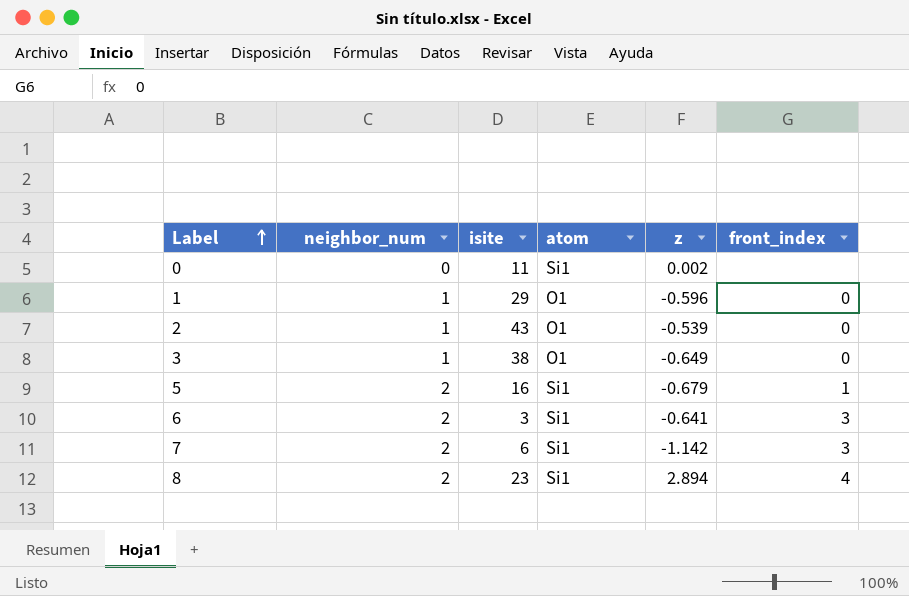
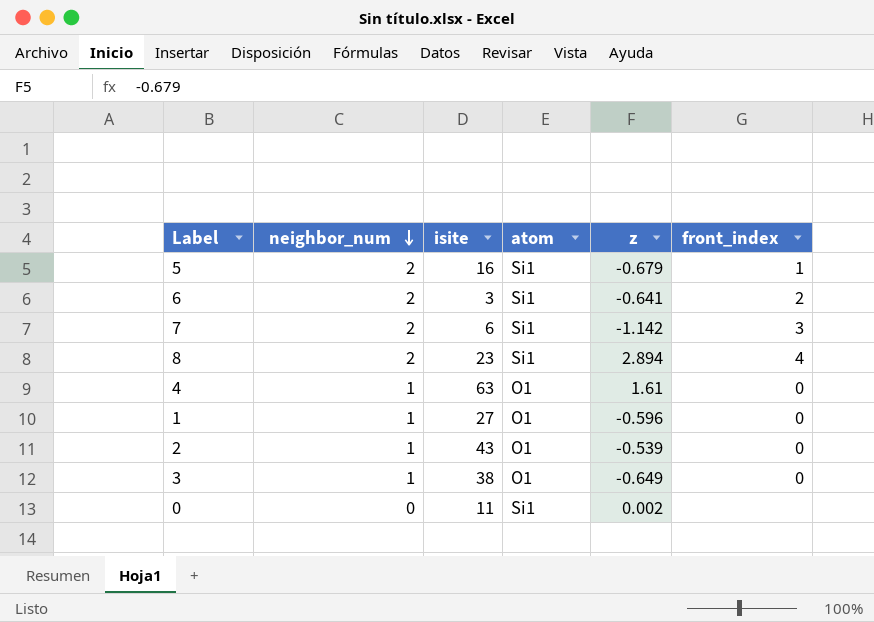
row order: Label ascending -> neighbor_num descending
6 | front_index: 3 -> 2
row 4: none -> 1 | 63 | O1 | 1.61 | 0
1 | isite: 29 -> 27

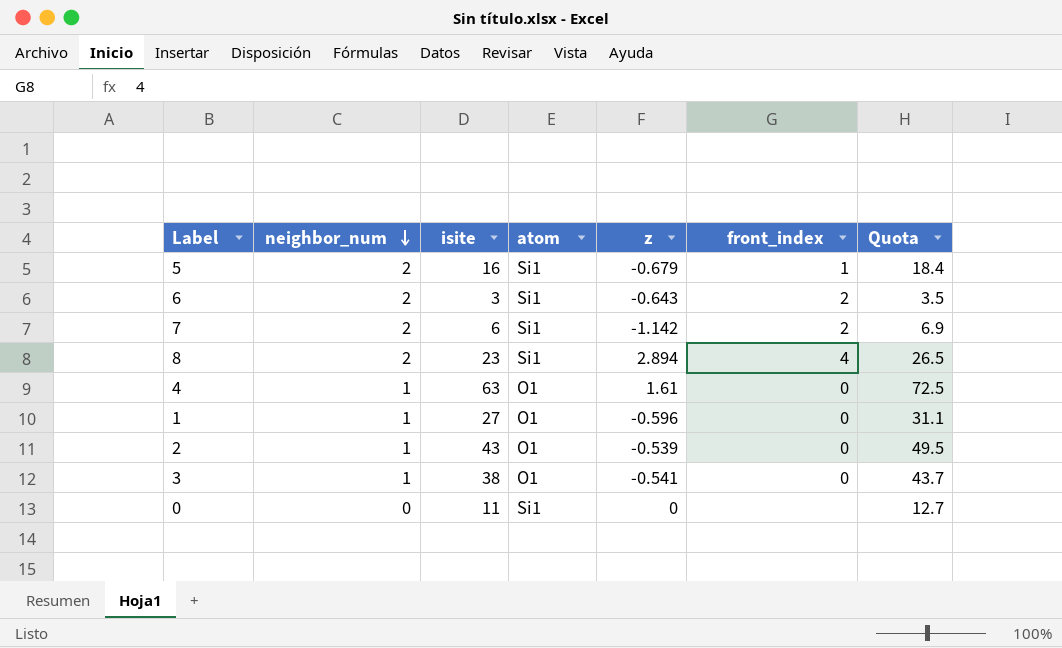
column Quota | formula: none -> [isite] * 1.15
6 | z: -0.641 -> -0.643
7 | front_index: 3 -> 2
3 | z: -0.649 -> -0.541
0 | z: 0.002 -> 0

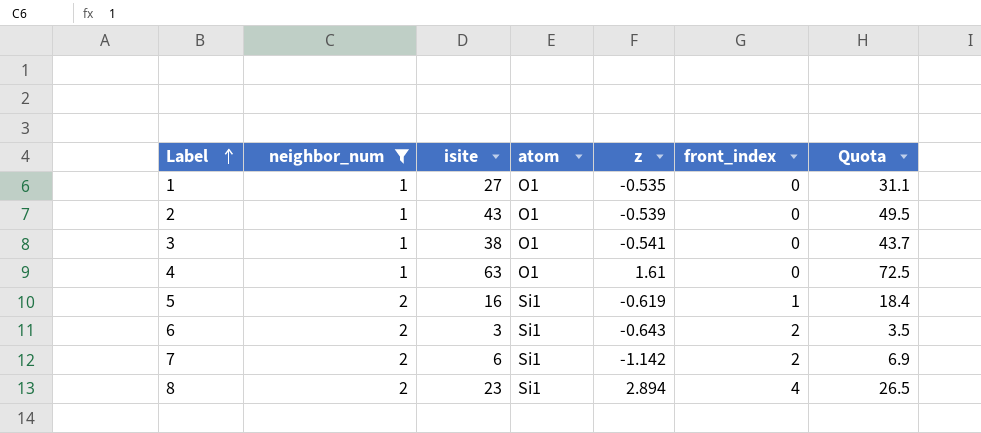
filter: none -> neighbor_num != 0
row order: neighbor_num descending -> Label ascending
1 | z: -0.596 -> -0.535
5 | z: -0.679 -> -0.619

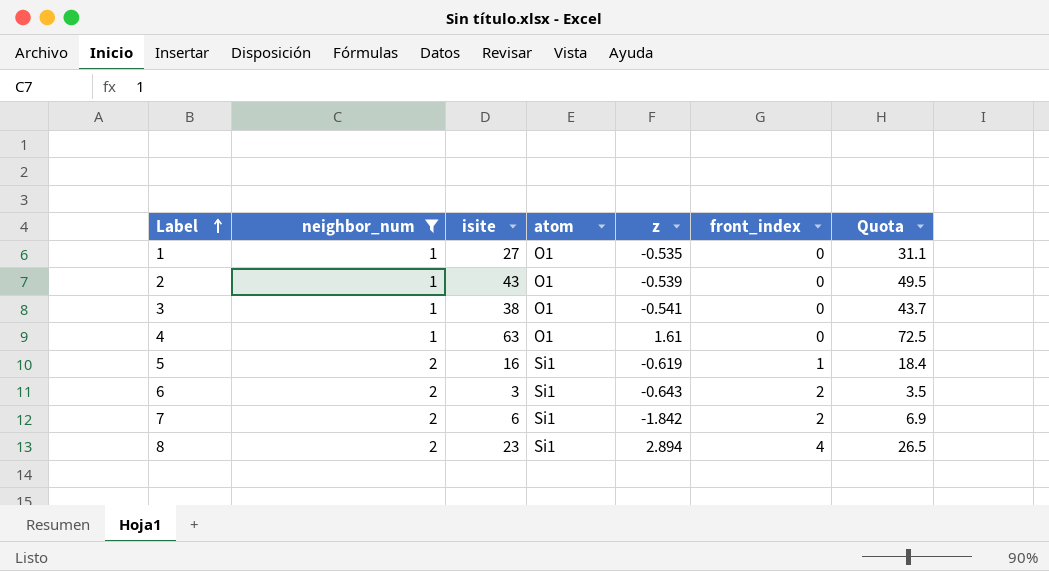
7 | z: -1.142 -> -1.842

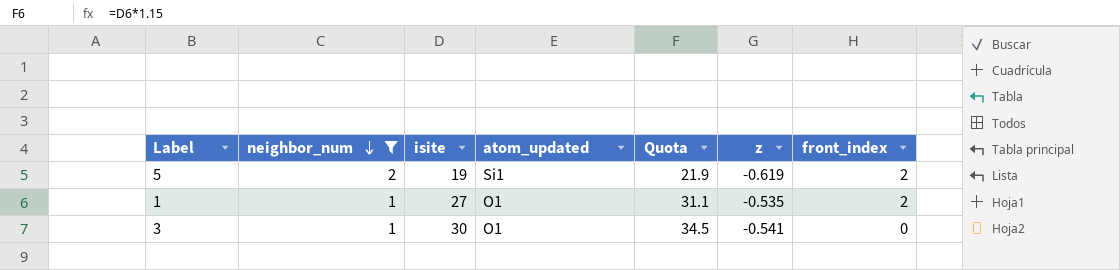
row order: Label ascending -> neighbor_num descending
column name: atom -> atom_updated
column Quota | position: 7 -> 5
row 2: 1 | 43 | O1 | -0.539 | 0 | 49.5 -> none
row 4: 1 | 63 | O1 | 1.61 | 0 | 72.5 -> none
row 6: 2 | 3 | Si1 | -0.643 | 2 | 3.5 -> none
row 7: 2 | 6 | Si1 | -1.842 | 2 | 6.9 -> none
row 8: 2 | 23 | Si1 | 2.894 | 4 | 26.5 -> none
5 | isite: 16 -> 19
5 | Quota: 18.4 -> 21.9
5 | front_index: 1 -> 2
1 | front_index: 0 -> 2
3 | isite: 38 -> 30
3 | Quota: 43.7 -> 34.5

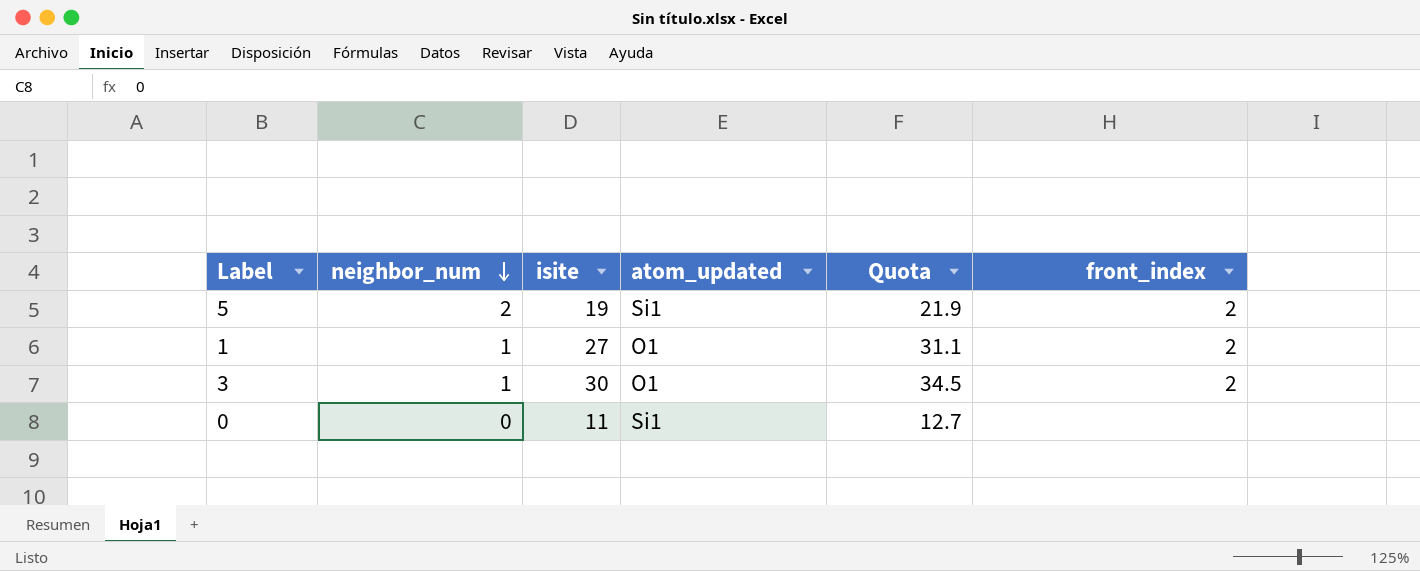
filter: neighbor_num != 0 -> none
column z | position: 6 -> none
3 | front_index: 0 -> 2

